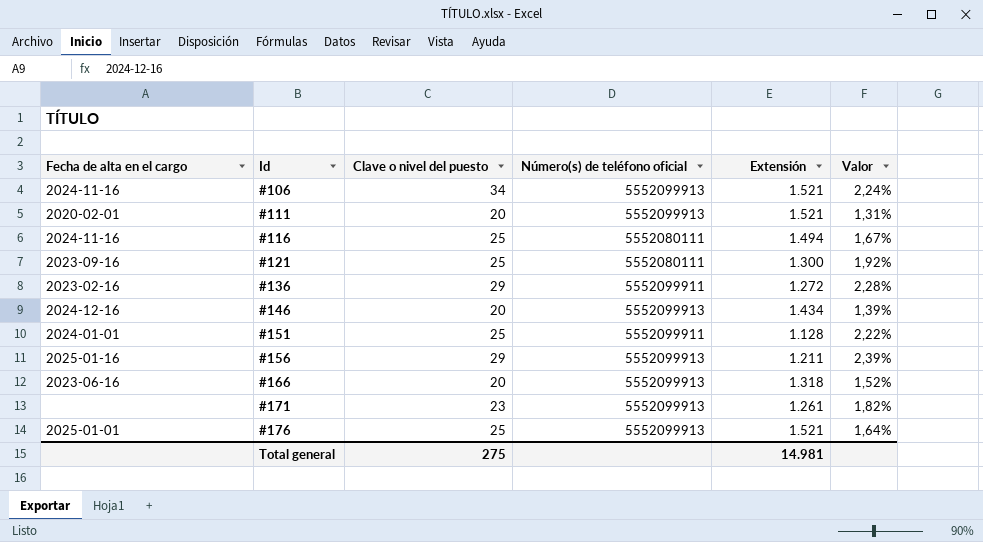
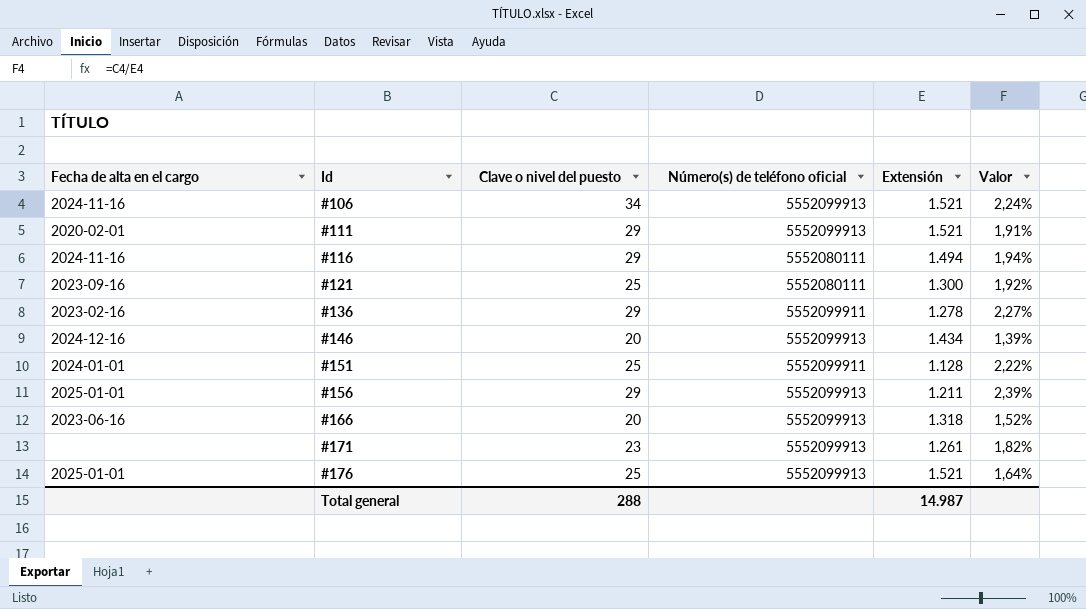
#111 | Clave o nivel del puesto: 20 -> 29
#111 | Valor: 1,31% -> 1,91%
#116 | Clave o nivel del puesto: 25 -> 29
#116 | Valor: 1,67% -> 1,94%
#136 | Extensión: 1.272 -> 1.278
#136 | Valor: 2,28% -> 2,27%
#156 | Fecha de alta en el cargo: 2025-01-16 -> 2025-01-01
Total general | Clave o nivel del puesto: 275 -> 288
Total general | Extensión: 14.981 -> 14.987

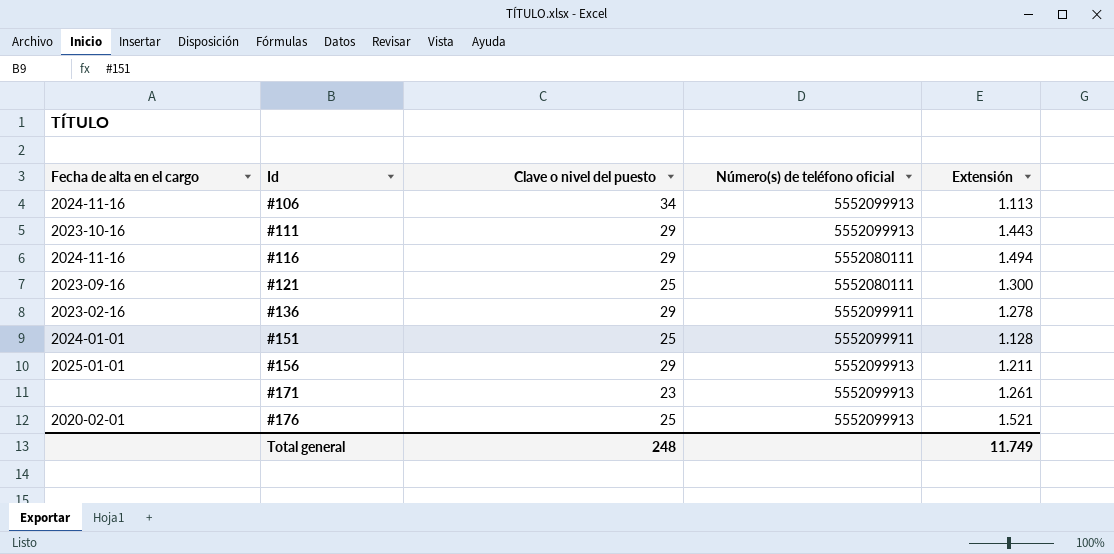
column Valor | formula: [Clave o nivel del puesto] / [Extensión] -> none
row #146: 2024-12-16 | 20 | 5552099913 | 1.434 | 1,39% -> none
row #166: 2023-06-16 | 20 | 5552099913 | 1.318 | 1,52% -> none
#106 | Extensión: 1.521 -> 1.113
#111 | Fecha de alta en el cargo: 2020-02-01 -> 2023-10-16
#111 | Extensión: 1.521 -> 1.443
#176 | Fecha de alta en el cargo: 2025-01-01 -> 2020-02-01
Total general | Clave o nivel del puesto: 288 -> 248
Total general | Extensión: 14.987 -> 11.749

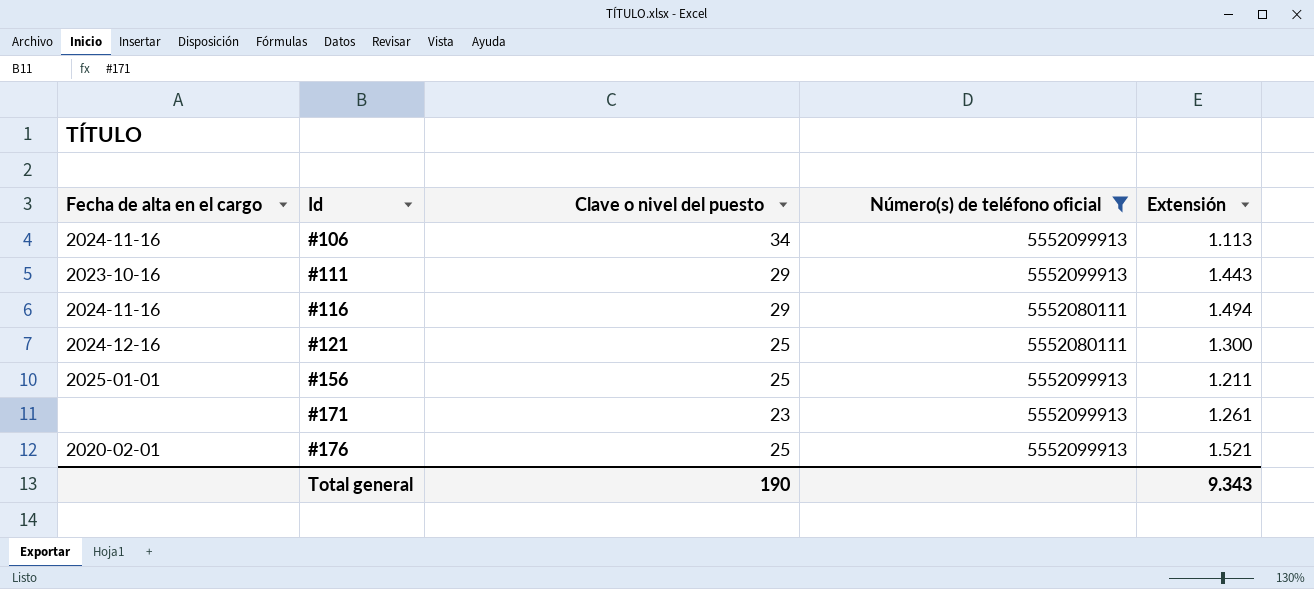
filter: none -> Número(s) de teléfono oficial != 5552099911
#121 | Fecha de alta en el cargo: 2023-09-16 -> 2024-12-16
#156 | Clave o nivel del puesto: 29 -> 25
Total general | Clave o nivel del puesto: 248 -> 190
Total general | Extensión: 11.749 -> 9.343

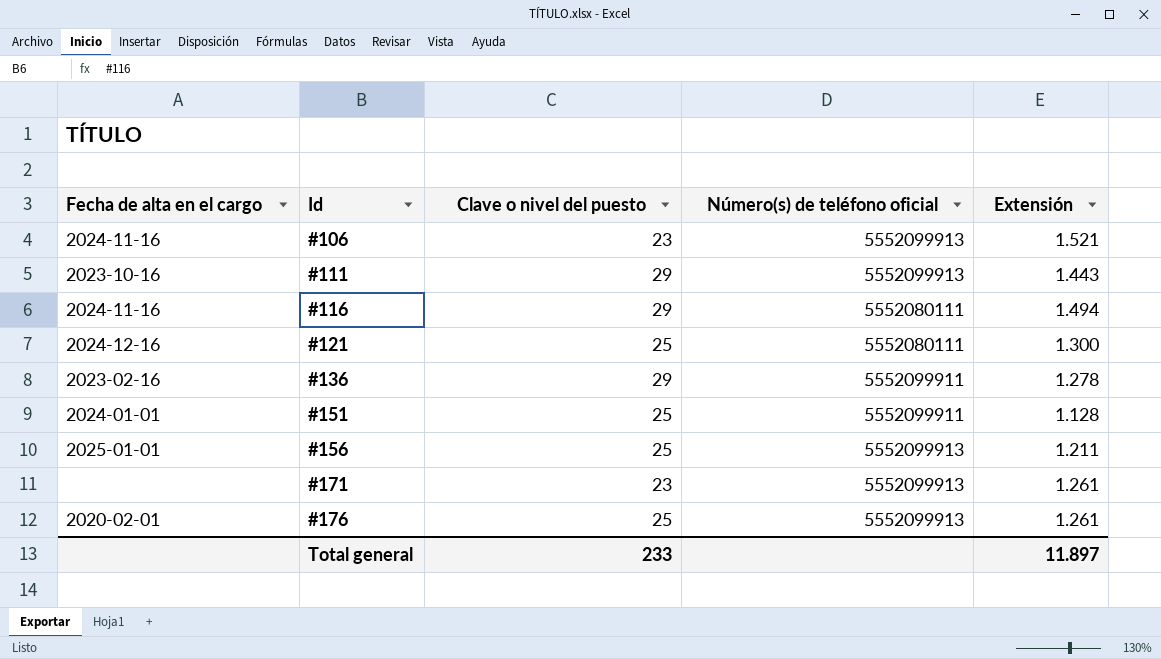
filter: Número(s) de teléfono oficial != 5552099911 -> none
#106 | Clave o nivel del puesto: 34 -> 23
#106 | Extensión: 1.113 -> 1.521
#176 | Extensión: 1.521 -> 1.261
Total general | Clave o nivel del puesto: 190 -> 233
Total general | Extensión: 9.343 -> 11.897

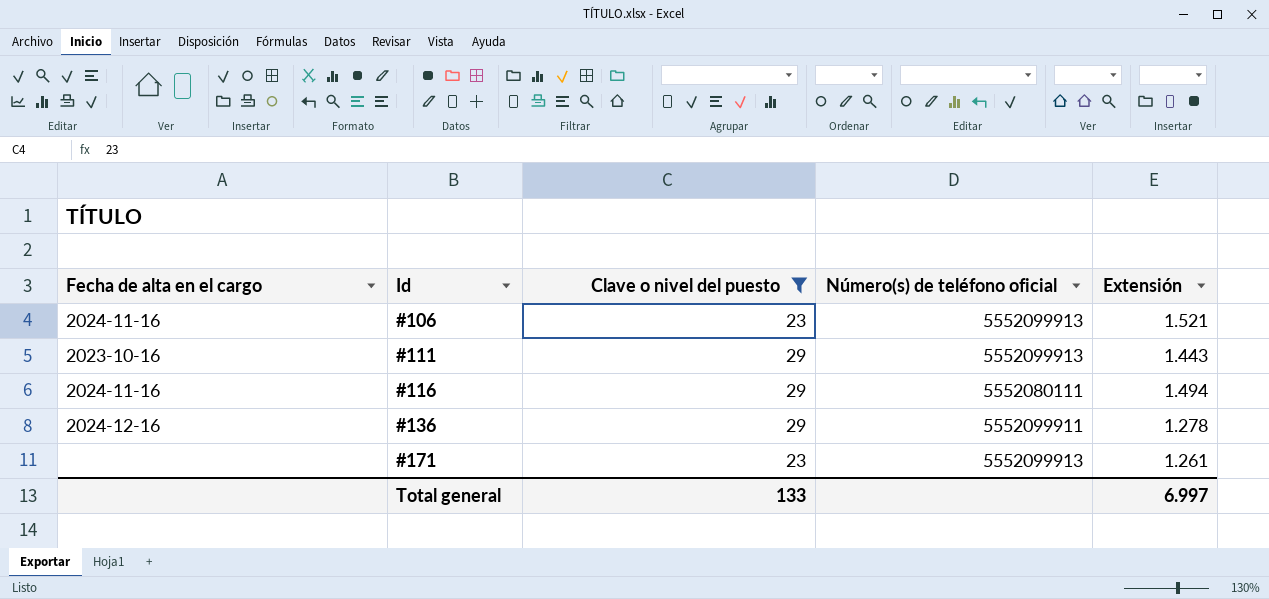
filter: none -> Clave o nivel del puesto != 25
#136 | Fecha de alta en el cargo: 2023-02-16 -> 2024-12-16
Total general | Clave o nivel del puesto: 233 -> 133
Total general | Extensión: 11.897 -> 6.997

